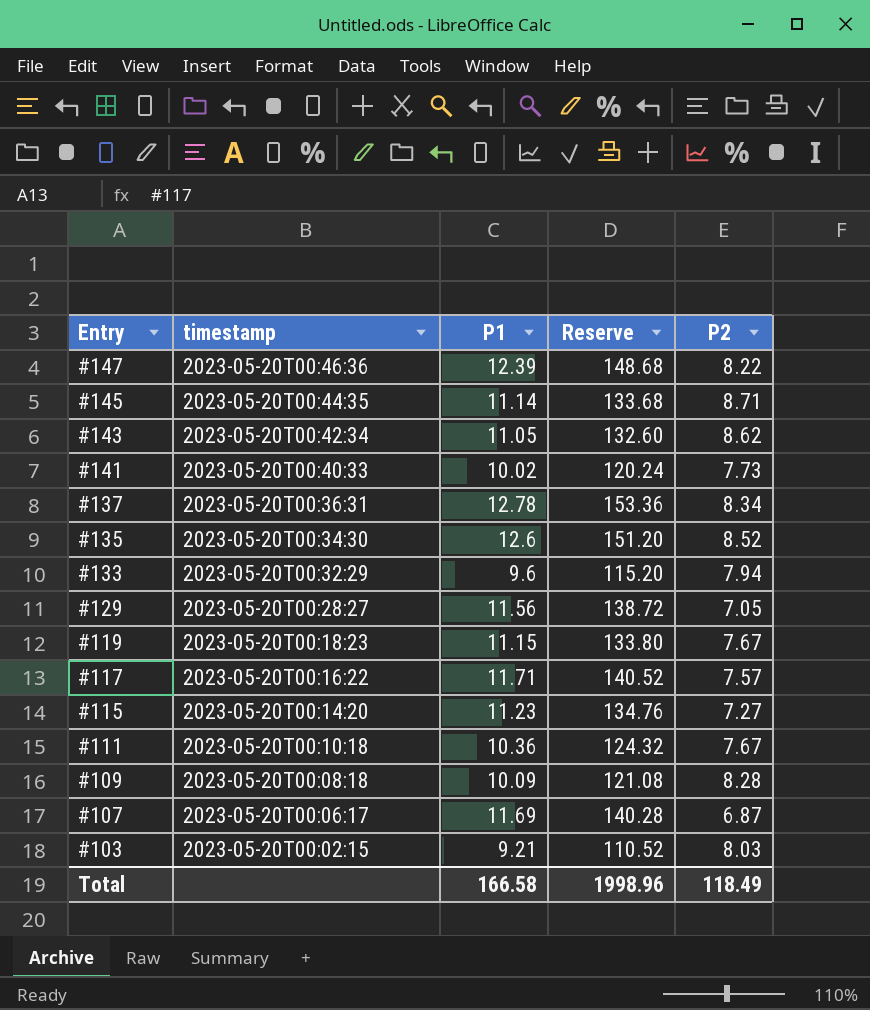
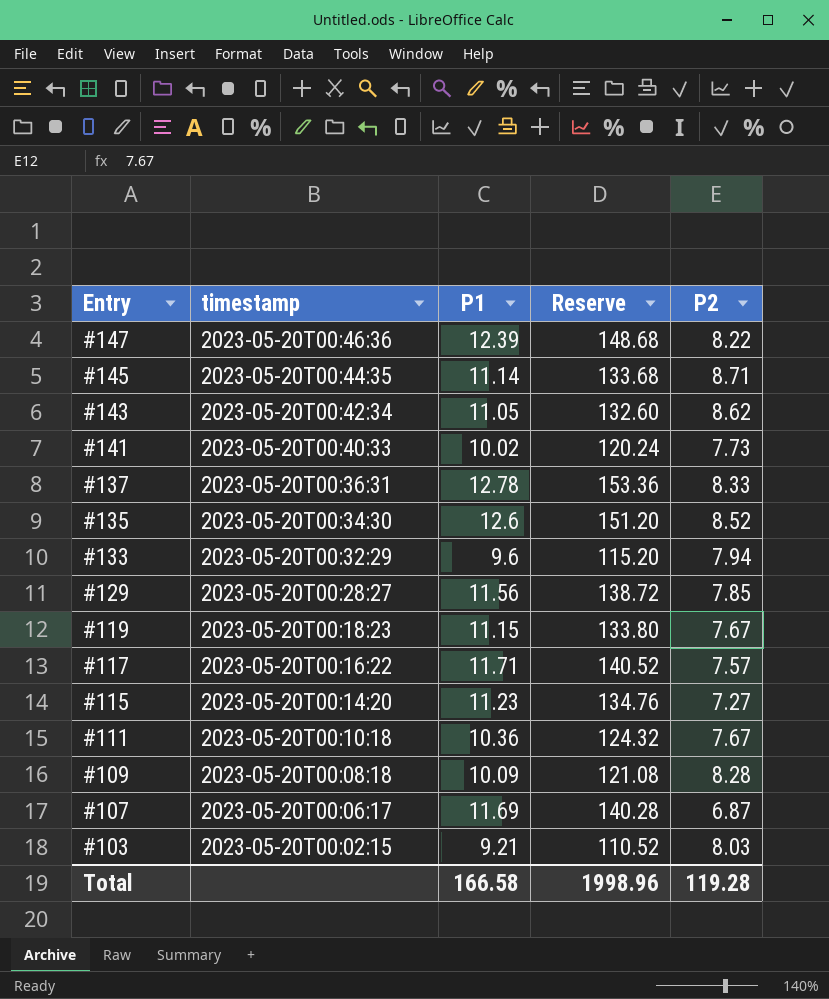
#137 | P2: 8.34 -> 8.33
#129 | P2: 7.05 -> 7.85
Total | P2: 118.49 -> 119.28

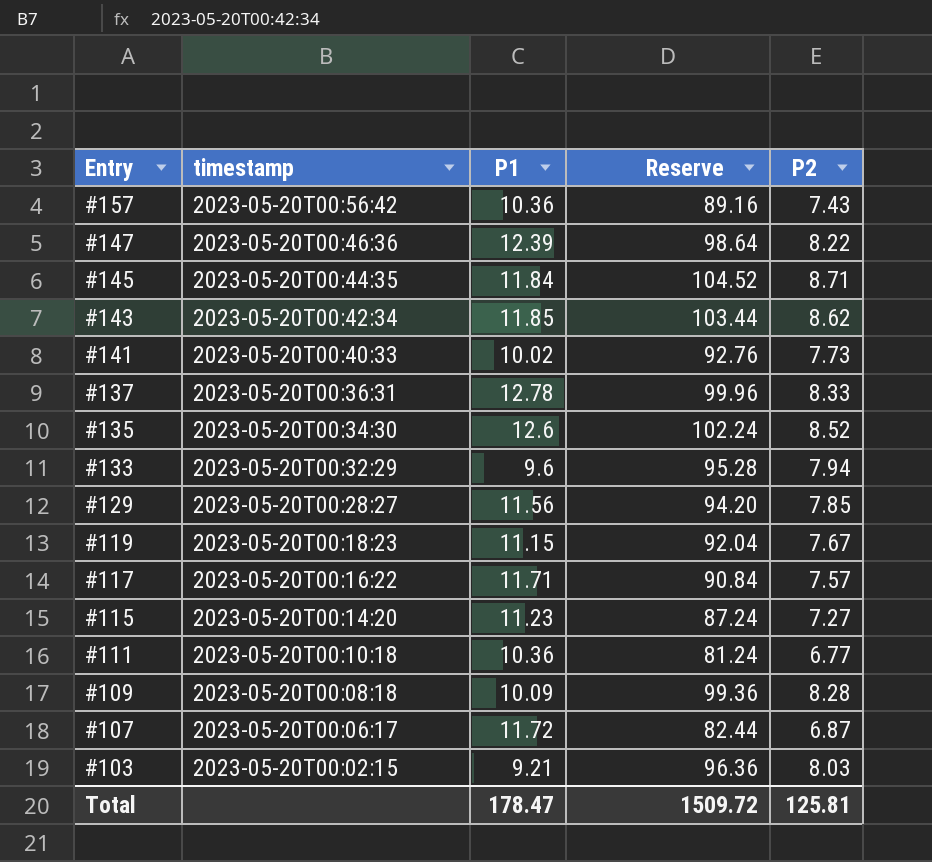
column Reserve | formula: [P1] * 12 -> [P2] * 12
row #157: none -> 2023-05-20T00:56:42 | 10.36 | 89.16 | 7.43
#145 | P1: 11.14 -> 11.84
#143 | P1: 11.05 -> 11.85
#111 | P2: 7.67 -> 6.77
#107 | P1: 11.69 -> 11.72
Total | P1: 166.58 -> 178.47
Total | Reserve: 1998.96 -> 1509.72
Total | P2: 119.28 -> 125.81

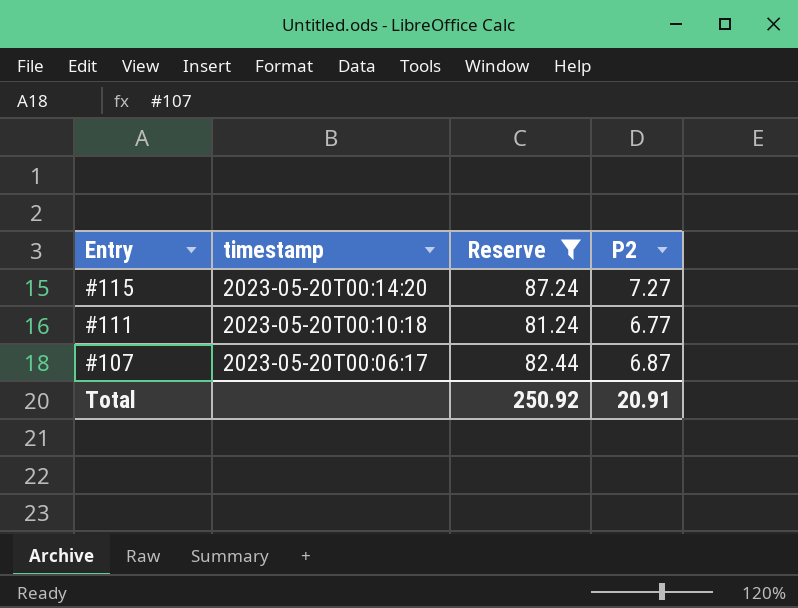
filter: none -> Reserve <= 87.24
column P1 | position: 3 -> none
Total | Reserve: 1509.72 -> 250.92
Total | P2: 125.81 -> 20.91

